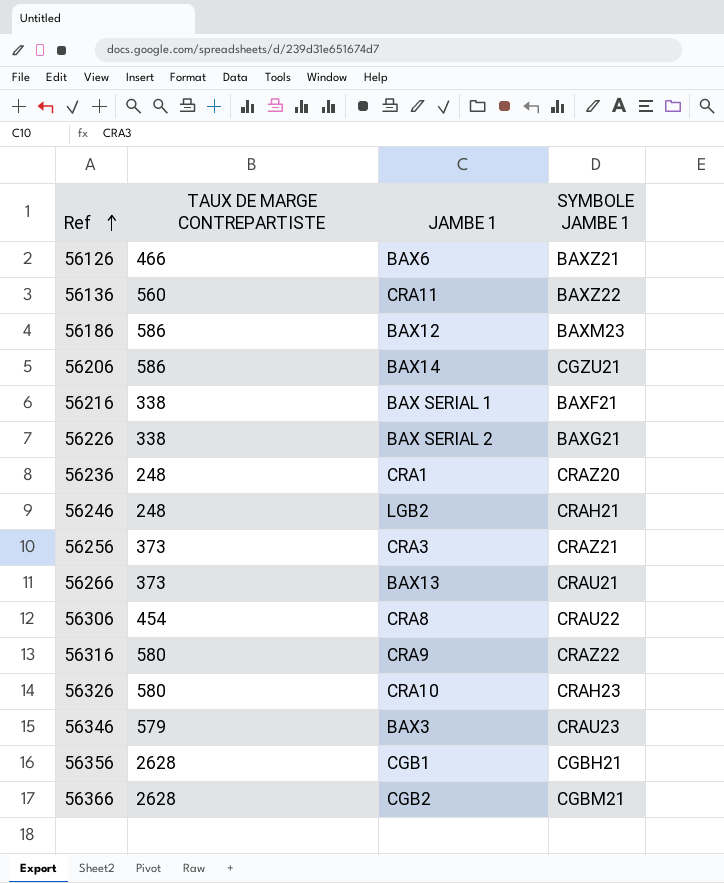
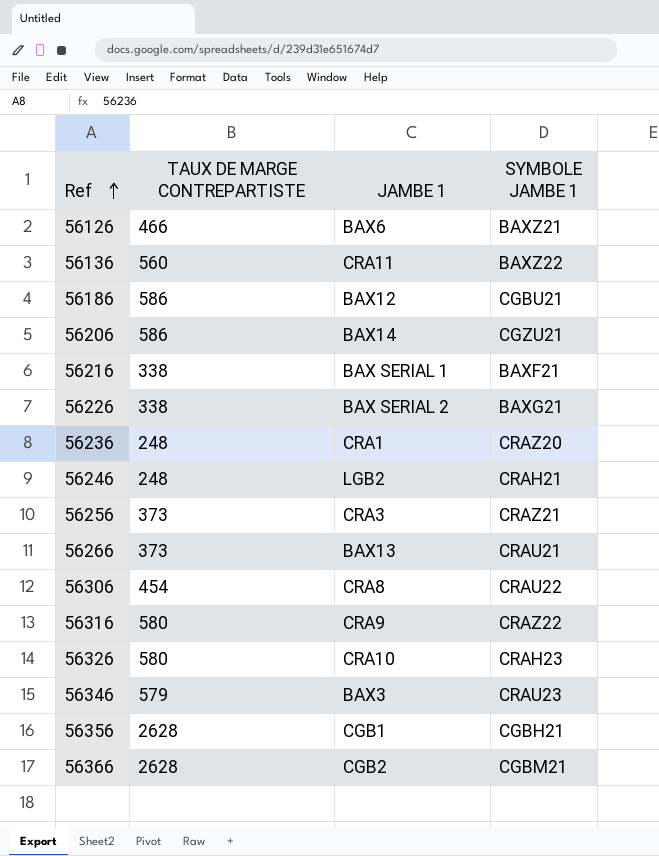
56186 | SYMBOLE JAMBE 1: BAXM23 -> CGBU21

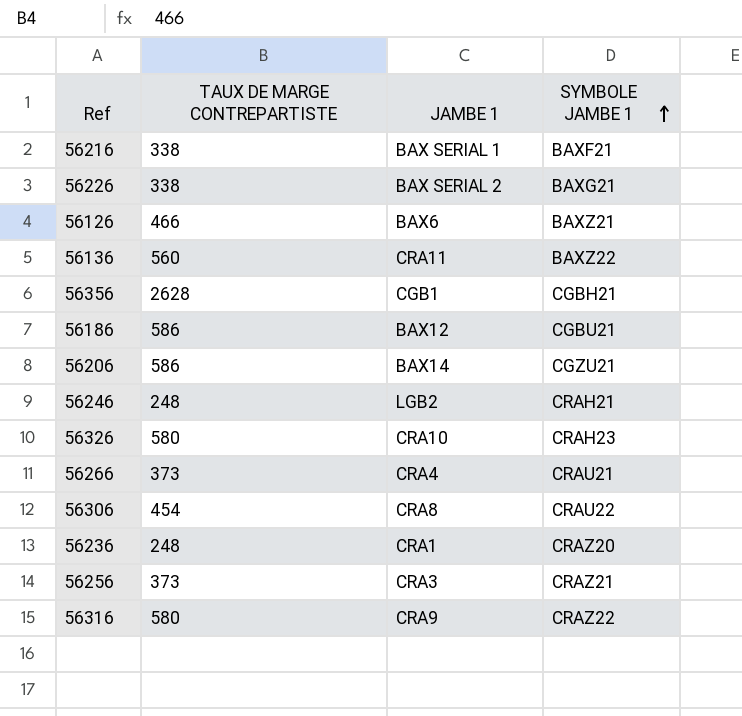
row order: Ref ascending -> SYMBOLE JAMBE 1 ascending
row 56346: 579 | BAX3 | CRAU23 -> none
row 56366: 2628 | CGB2 | CGBM21 -> none
56266 | JAMBE 1: BAX13 -> CRA4

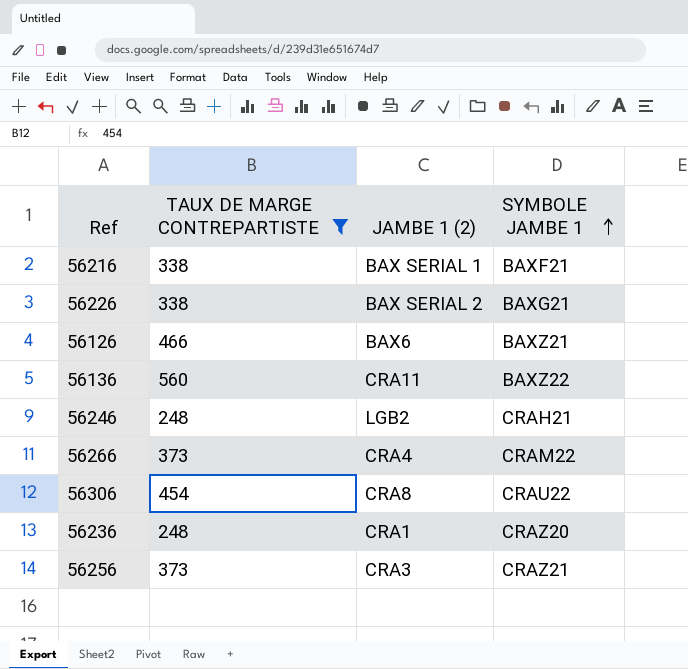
filter: none -> TAUX DE MARGE CONTREPARTISTE <= 560
column name: JAMBE 1 -> JAMBE 1 (2)
56266 | SYMBOLE JAMBE 1: CRAU21 -> CRAM22

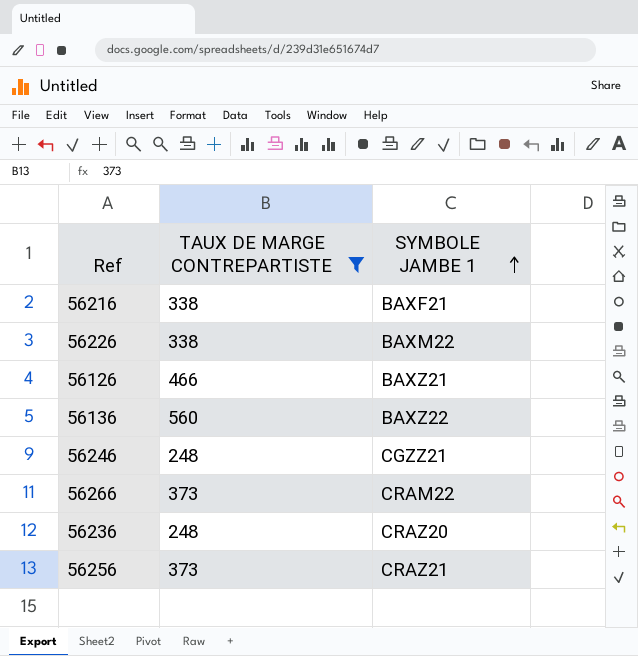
column JAMBE 1 (2) | position: 3 -> none
row 56306: 454 | CRA8 | CRAU22 -> none
56226 | SYMBOLE JAMBE 1: BAXG21 -> BAXM22
56246 | SYMBOLE JAMBE 1: CRAH21 -> CGZZ21

